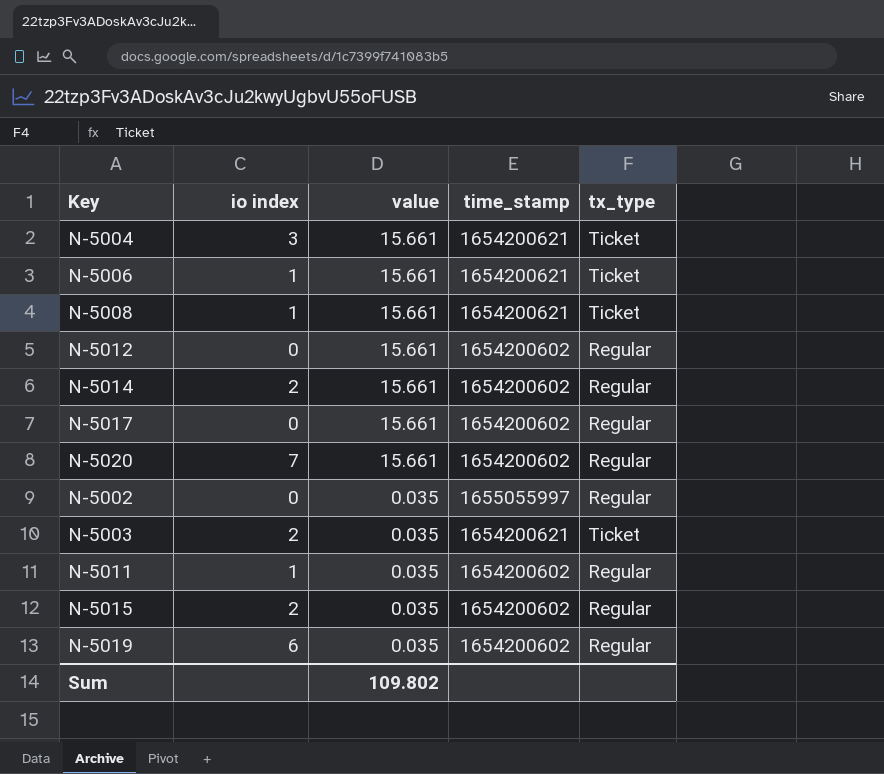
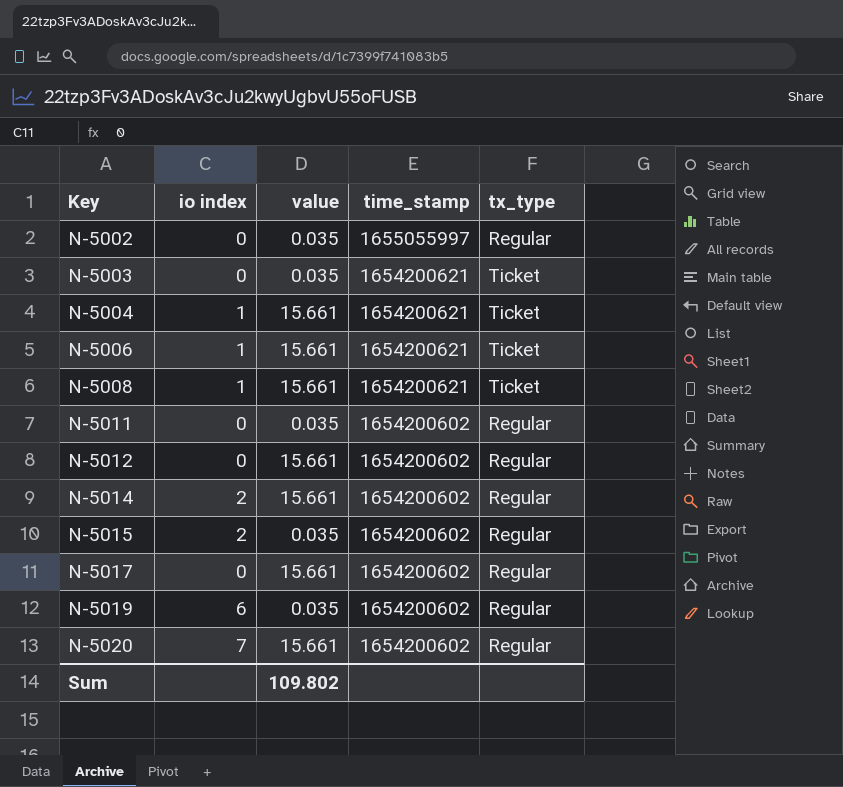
row order: value descending -> Key ascending
N-5003 | io index: 2 -> 0
N-5004 | io index: 3 -> 1
N-5011 | io index: 1 -> 0

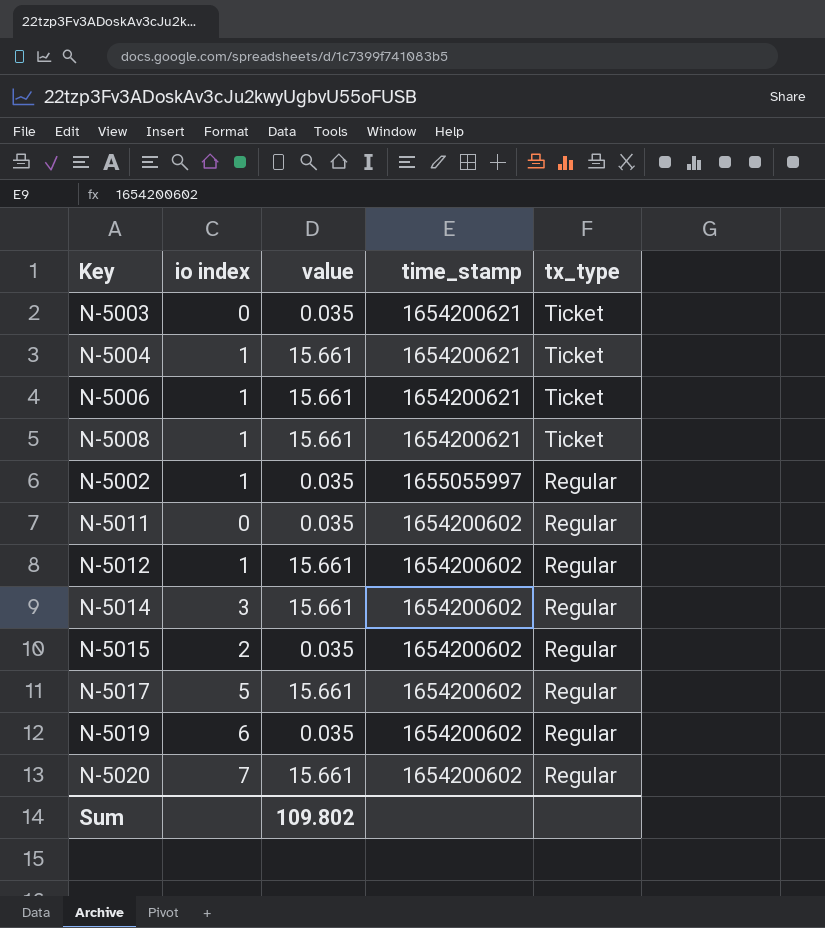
row order: Key ascending -> tx_type descending
N-5002 | io index: 0 -> 1
N-5012 | io index: 0 -> 1
N-5014 | io index: 2 -> 3
N-5017 | io index: 0 -> 5

